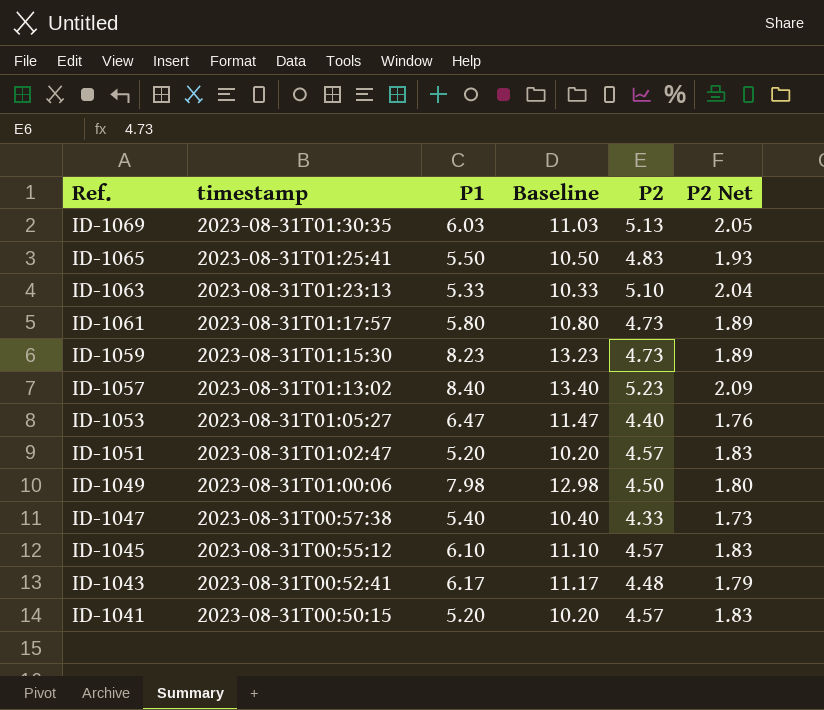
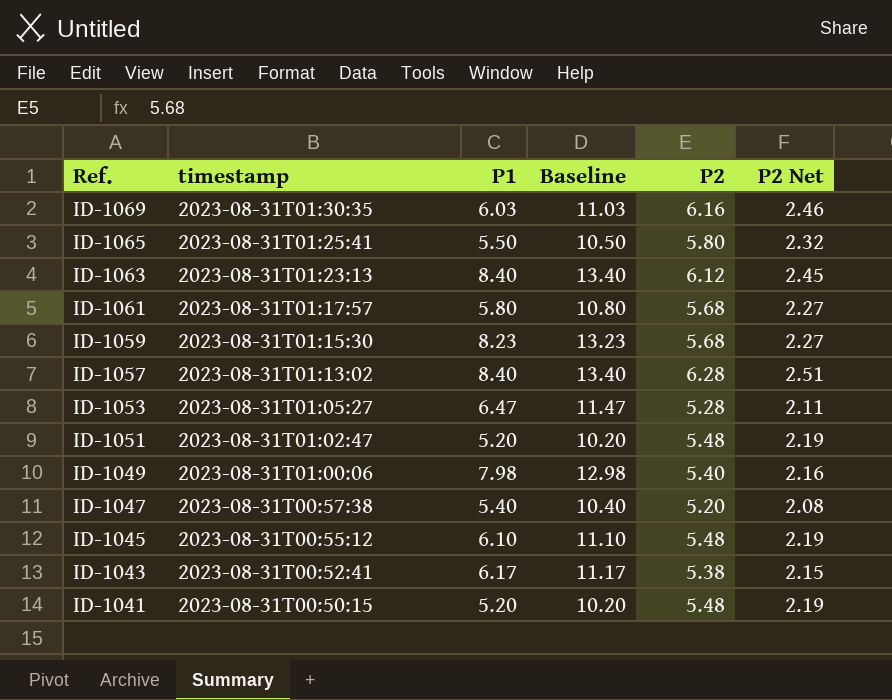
ID-1069 | P2: 5.13 -> 6.16
ID-1069 | P2 Net: 2.05 -> 2.46
ID-1065 | P2: 4.83 -> 5.80
ID-1065 | P2 Net: 1.93 -> 2.32
ID-1063 | P1: 5.33 -> 8.40
ID-1063 | Baseline: 10.33 -> 13.40
ID-1063 | P2: 5.10 -> 6.12
ID-1063 | P2 Net: 2.04 -> 2.45
ID-1061 | P2: 4.73 -> 5.68
ID-1061 | P2 Net: 1.89 -> 2.27
ID-1059 | P2: 4.73 -> 5.68
ID-1059 | P2 Net: 1.89 -> 2.27
ID-1057 | P2: 5.23 -> 6.28
ID-1057 | P2 Net: 2.09 -> 2.51
ID-1053 | P2: 4.40 -> 5.28
ID-1053 | P2 Net: 1.76 -> 2.11
ID-1051 | P2: 4.57 -> 5.48
ID-1051 | P2 Net: 1.83 -> 2.19
ID-1049 | P2: 4.50 -> 5.40
ID-1049 | P2 Net: 1.80 -> 2.16
ID-1047 | P2: 4.33 -> 5.20
ID-1047 | P2 Net: 1.73 -> 2.08
ID-1045 | P2: 4.57 -> 5.48
ID-1045 | P2 Net: 1.83 -> 2.19
ID-1043 | P2: 4.48 -> 5.38
ID-1043 | P2 Net: 1.79 -> 2.15
ID-1041 | P2: 4.57 -> 5.48
ID-1041 | P2 Net: 1.83 -> 2.19

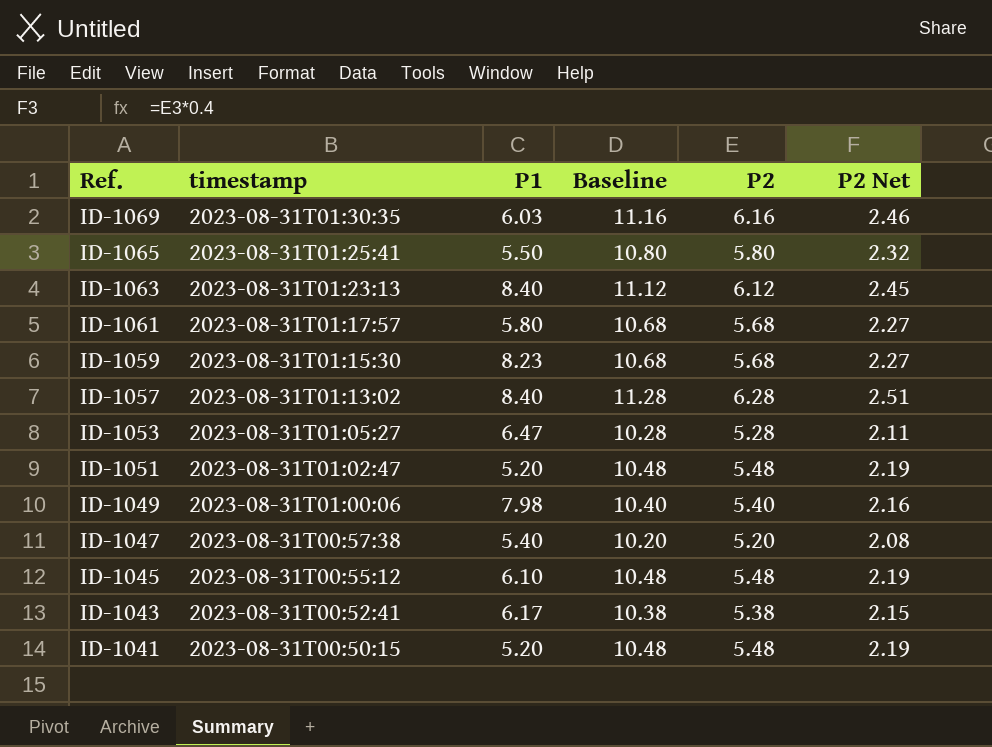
column Baseline | formula: [P1] + 5 -> [P2] + 5

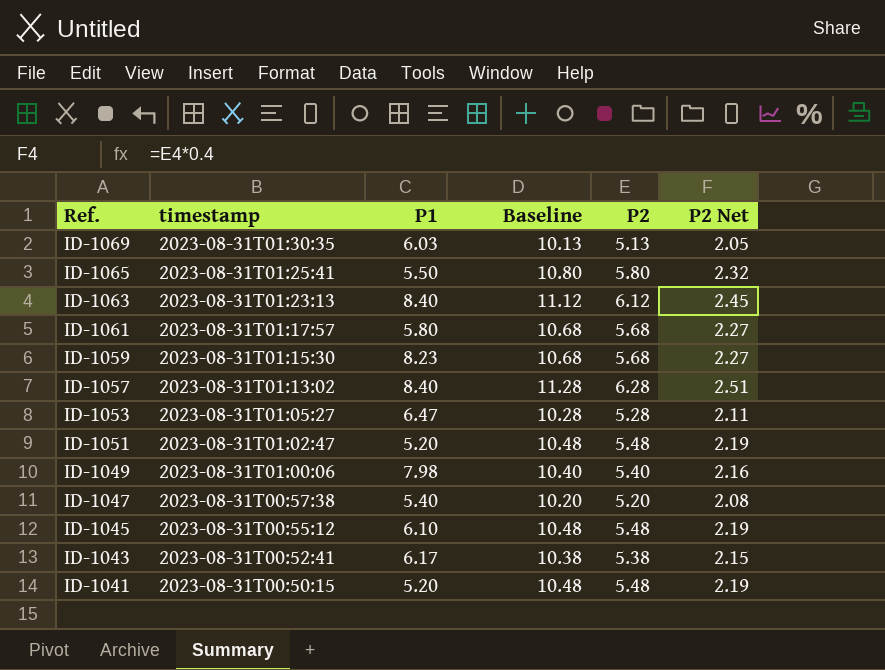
ID-1069 | Baseline: 11.16 -> 10.13
ID-1069 | P2: 6.16 -> 5.13
ID-1069 | P2 Net: 2.46 -> 2.05

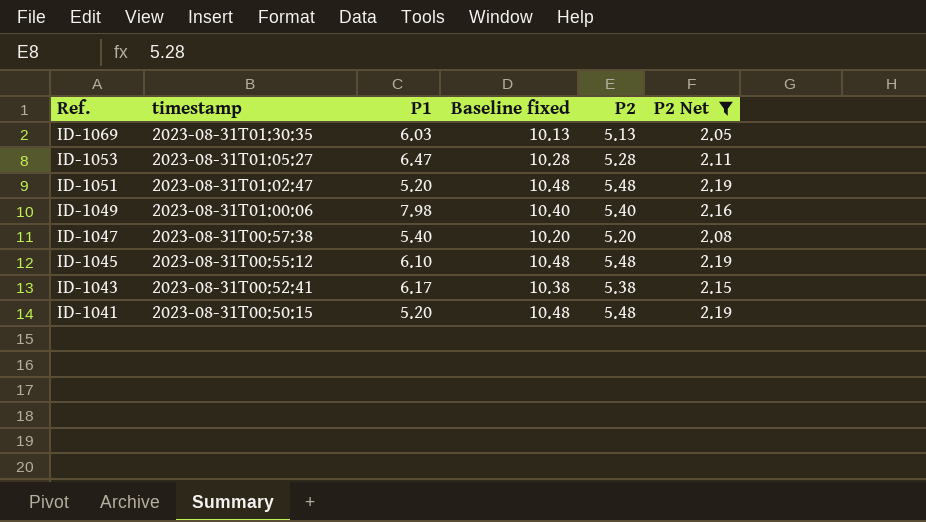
filter: none -> P2 Net <= 2.19
column name: Baseline -> Baseline fixed

